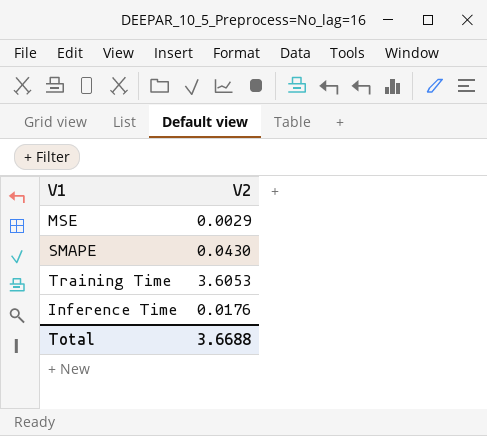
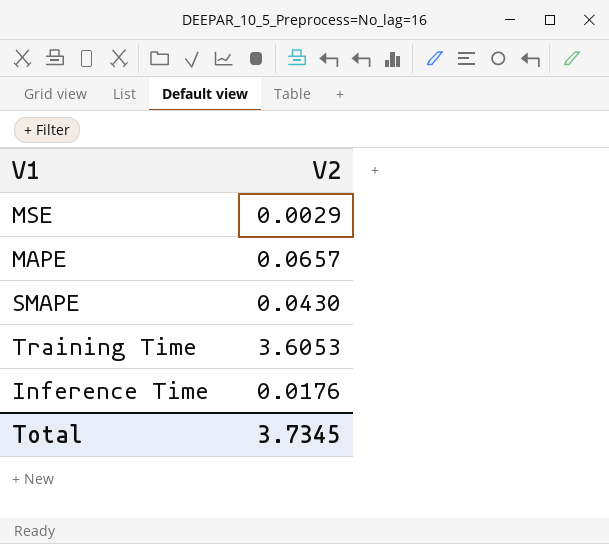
row MAPE: none -> 0.0657
Total | V2: 3.6688 -> 3.7345

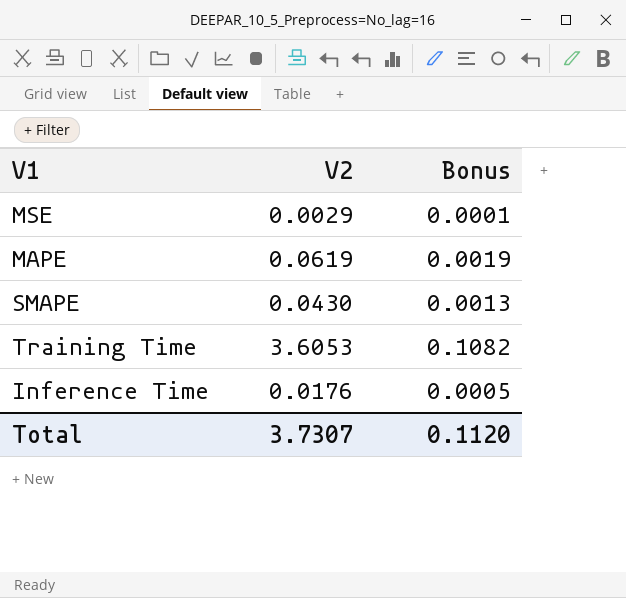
column Bonus | formula: none -> [V2] * 0.03
MAPE | V2: 0.0657 -> 0.0619
Total | V2: 3.7345 -> 3.7307

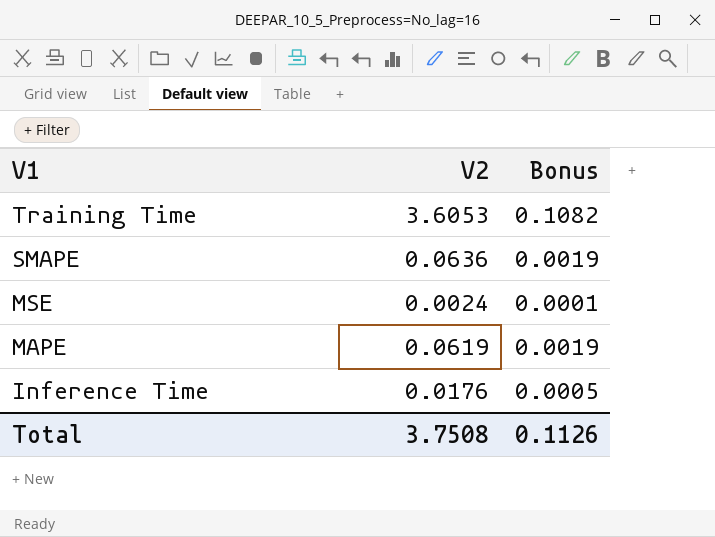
row order: none -> V1 descending
SMAPE | V2: 0.0430 -> 0.0636
SMAPE | Bonus: 0.0013 -> 0.0019
MSE | V2: 0.0029 -> 0.0024
Total | V2: 3.7307 -> 3.7508
Total | Bonus: 0.1120 -> 0.1126

